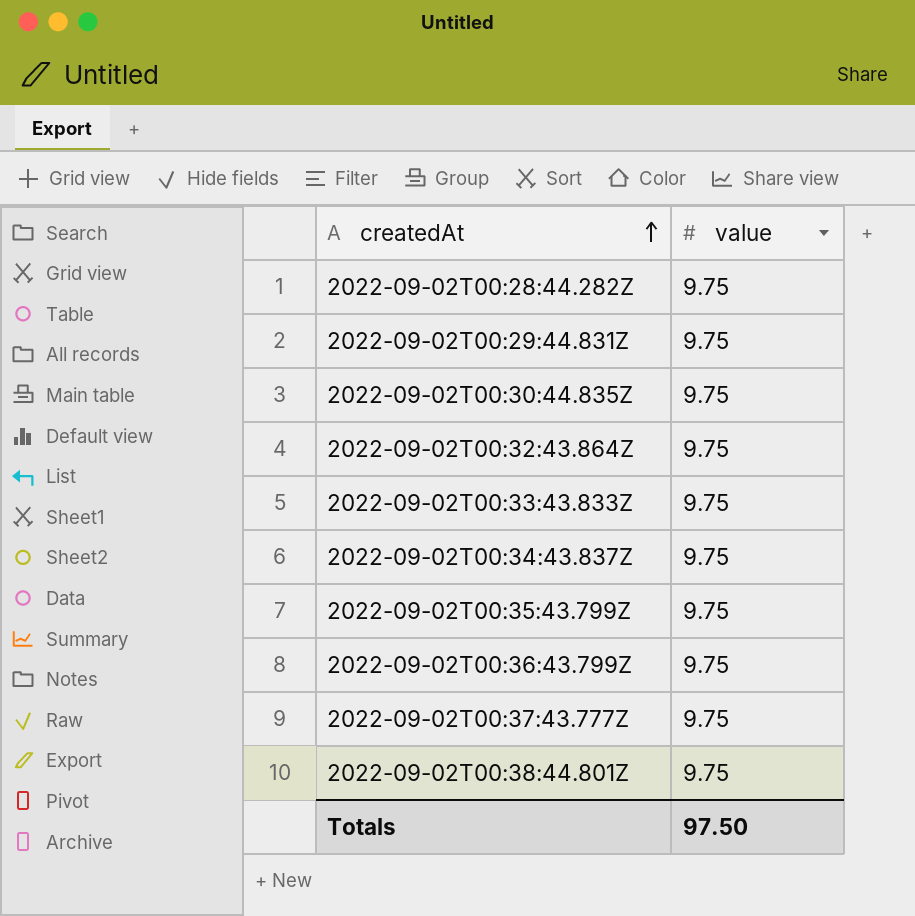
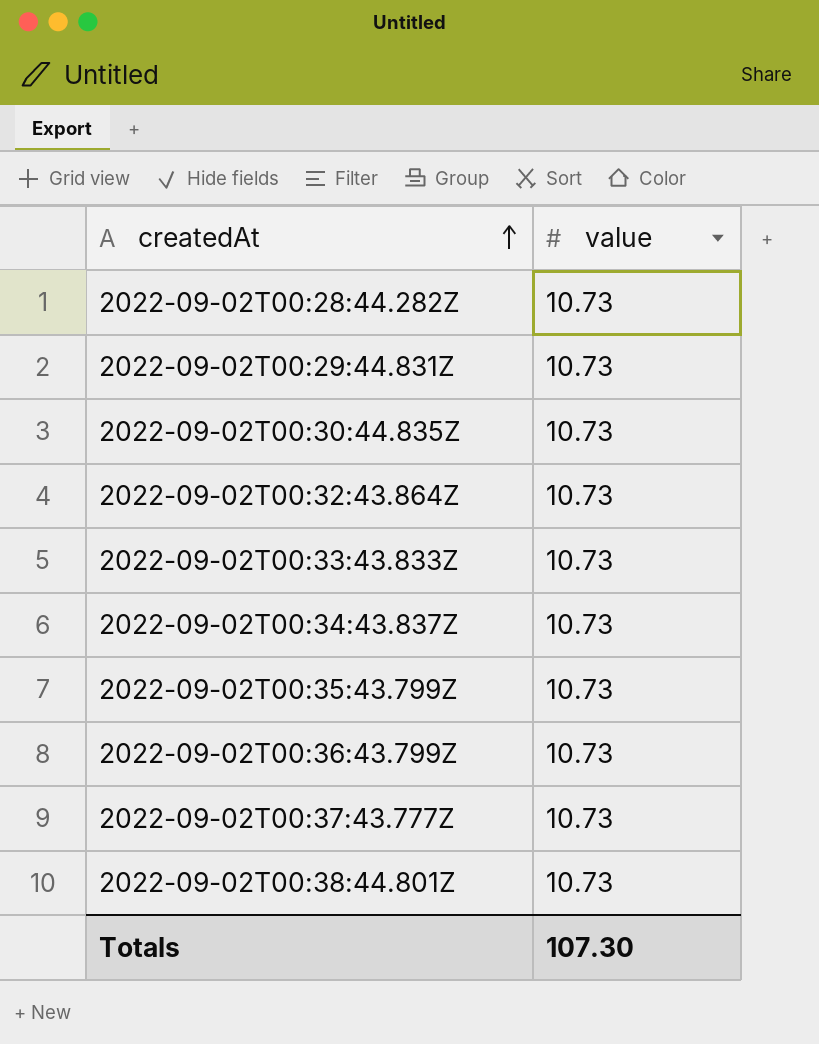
2022-09-02T00:28:44.282Z | value: 9.75 -> 10.73
2022-09-02T00:29:44.831Z | value: 9.75 -> 10.73
2022-09-02T00:30:44.835Z | value: 9.75 -> 10.73
2022-09-02T00:32:43.864Z | value: 9.75 -> 10.73
2022-09-02T00:33:43.833Z | value: 9.75 -> 10.73
2022-09-02T00:34:43.837Z | value: 9.75 -> 10.73
2022-09-02T00:35:43.799Z | value: 9.75 -> 10.73
2022-09-02T00:36:43.799Z | value: 9.75 -> 10.73
2022-09-02T00:37:43.777Z | value: 9.75 -> 10.73
2022-09-02T00:38:44.801Z | value: 9.75 -> 10.73
Totals | value: 97.50 -> 107.30

